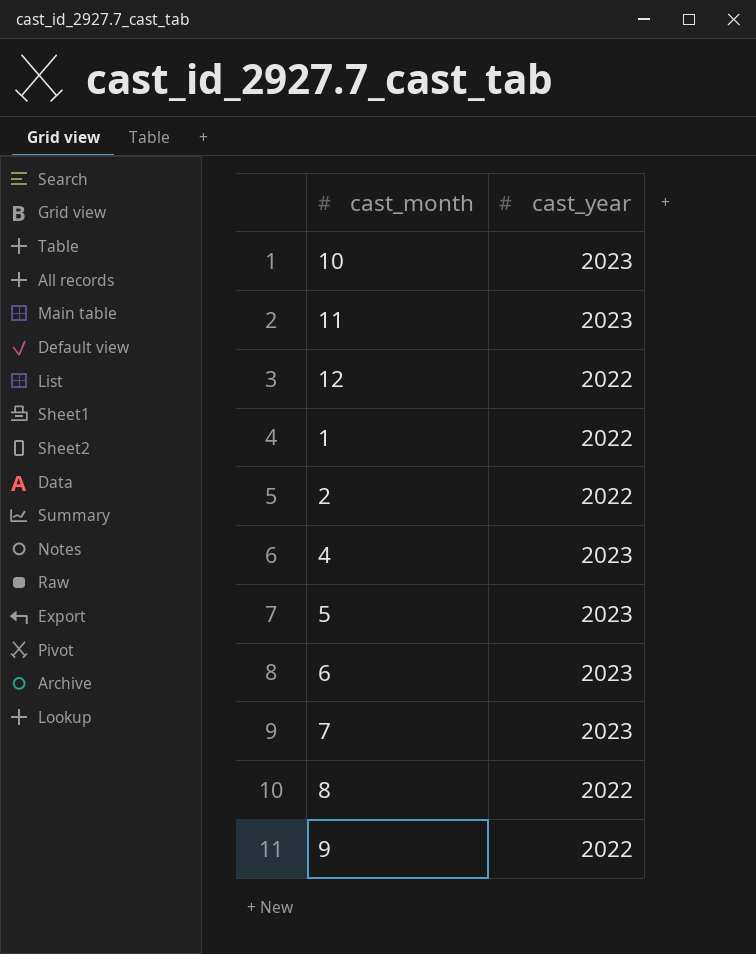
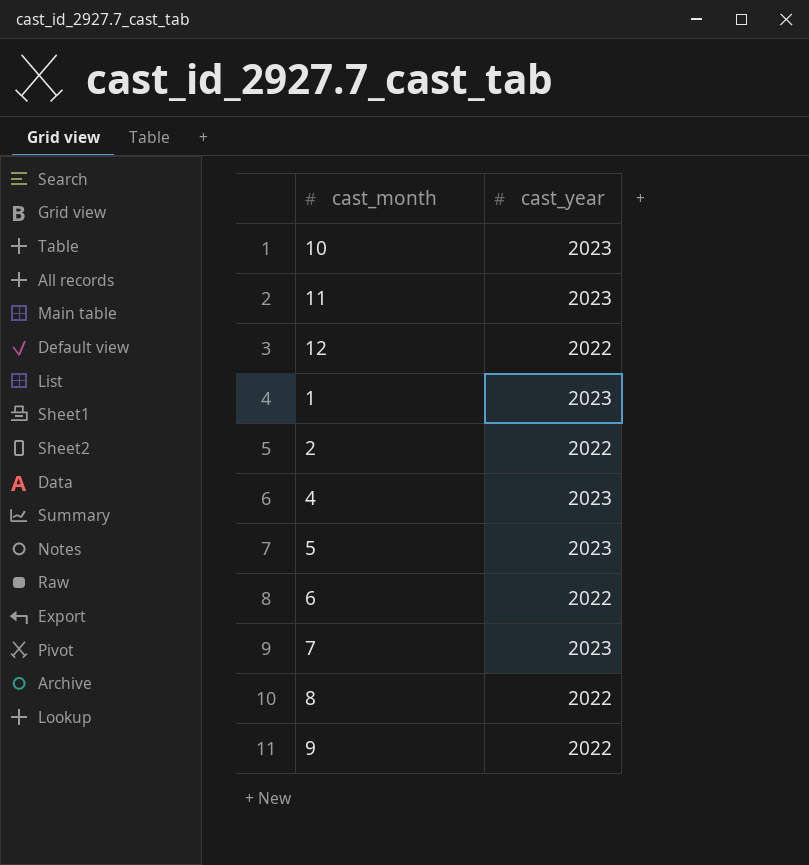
1 | cast_year: 2022 -> 2023
6 | cast_year: 2023 -> 2022

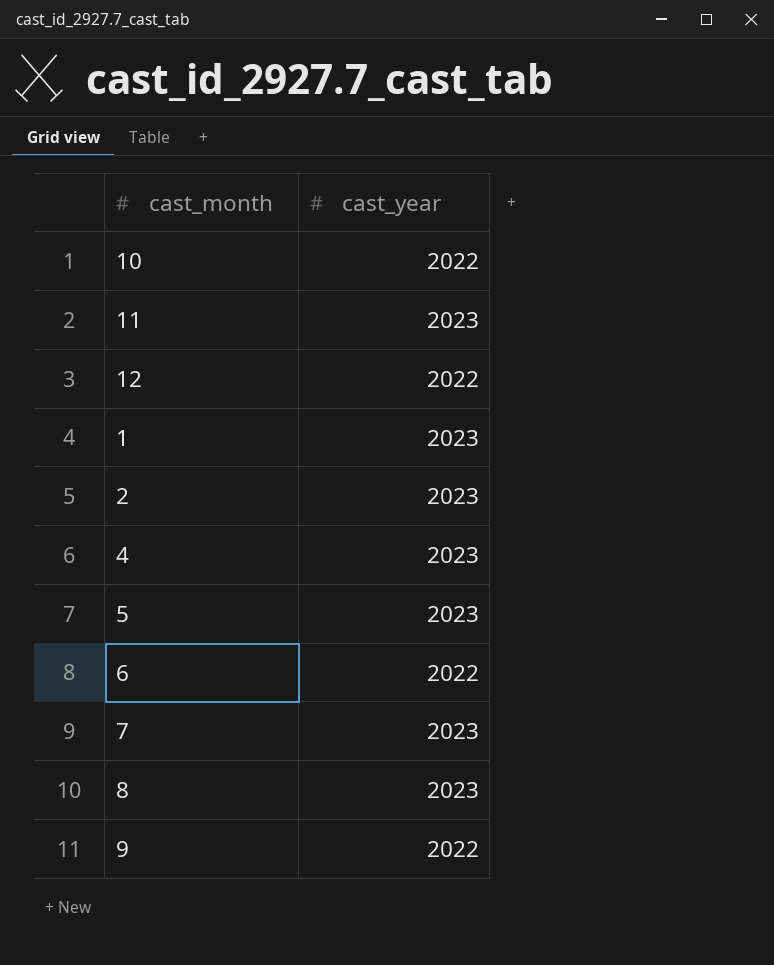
10 | cast_year: 2023 -> 2022
2 | cast_year: 2022 -> 2023
8 | cast_year: 2022 -> 2023

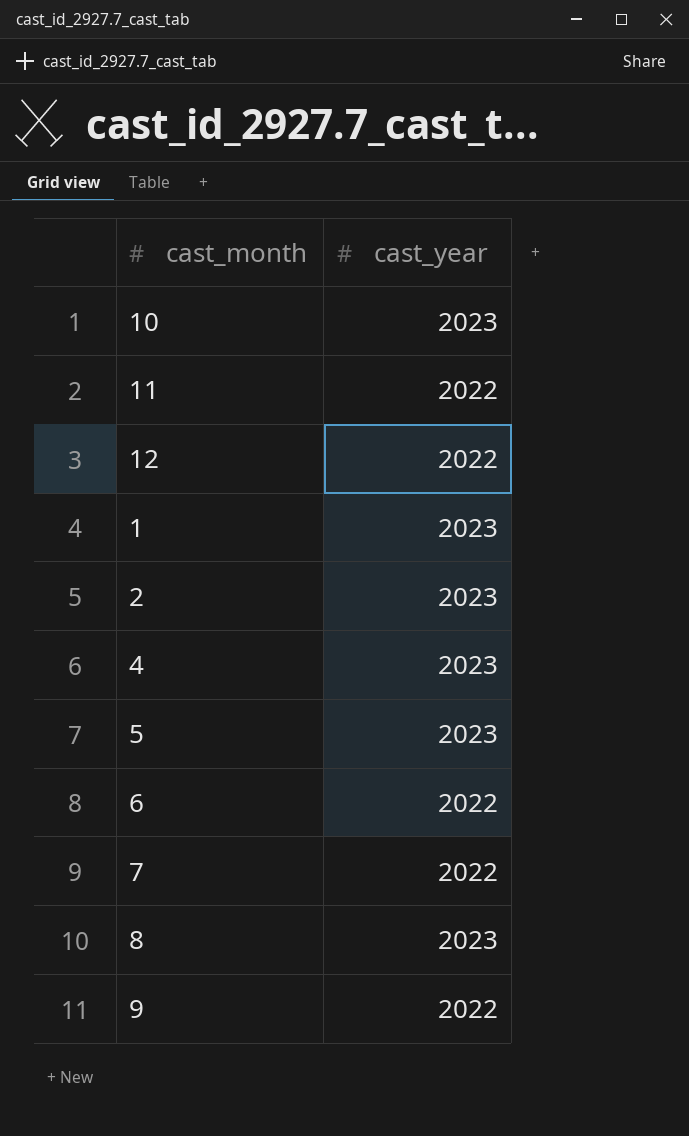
10 | cast_year: 2022 -> 2023
11 | cast_year: 2023 -> 2022
7 | cast_year: 2023 -> 2022

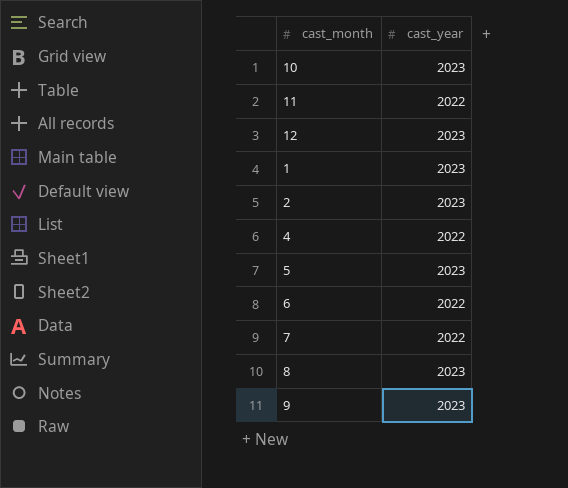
12 | cast_year: 2022 -> 2023
4 | cast_year: 2023 -> 2022
9 | cast_year: 2022 -> 2023

